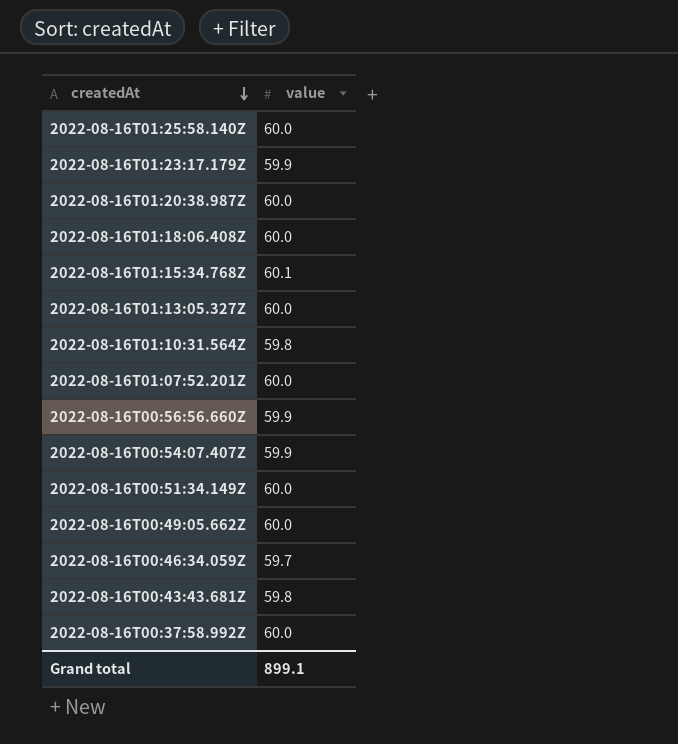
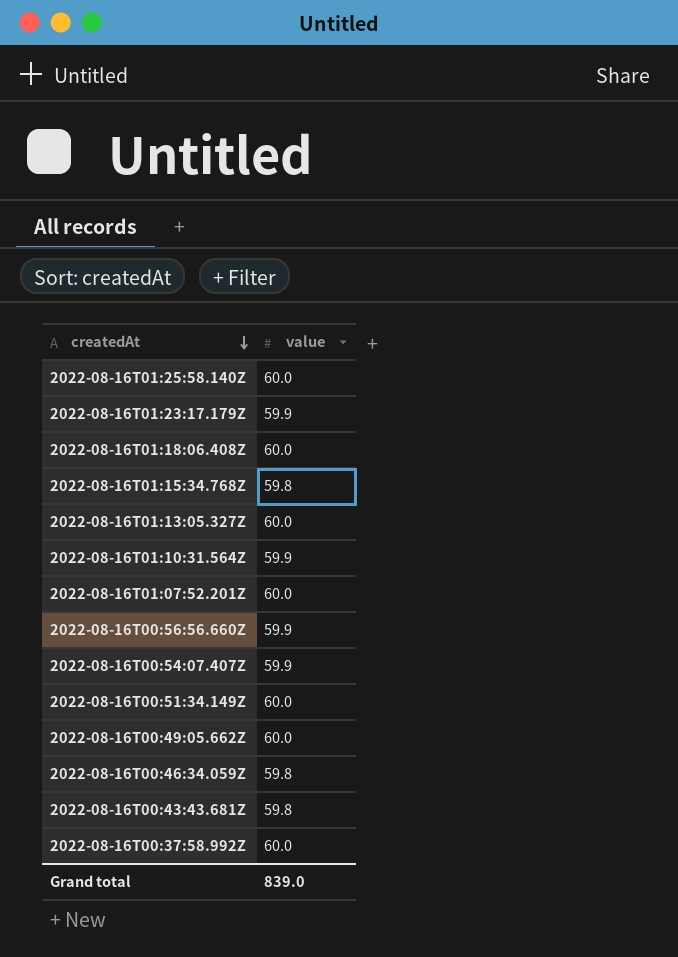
row 2022-08-16T01:20:38.987Z: 60.0 -> none
2022-08-16T01:15:34.768Z | value: 60.1 -> 59.8
2022-08-16T01:10:31.564Z | value: 59.8 -> 59.9
2022-08-16T00:46:34.059Z | value: 59.7 -> 59.8
Grand total | value: 899.1 -> 839.0

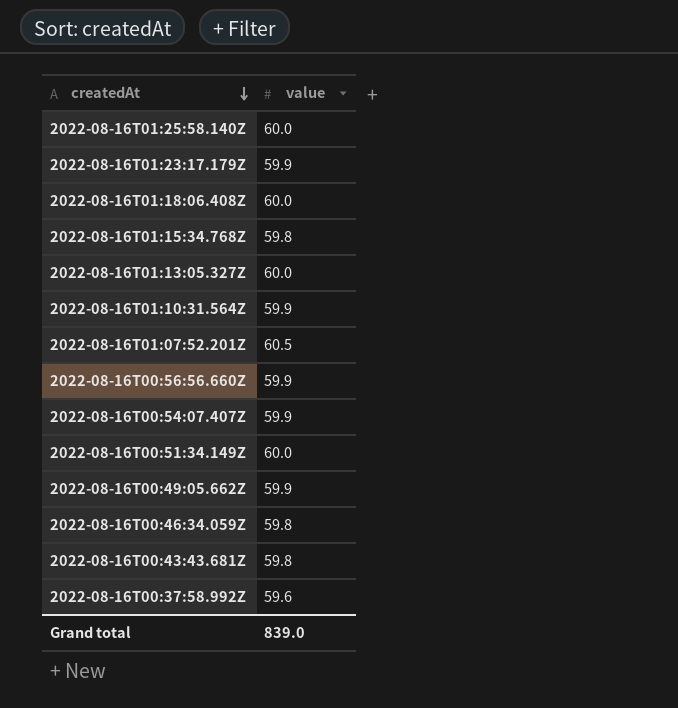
2022-08-16T01:07:52.201Z | value: 60.0 -> 60.5
2022-08-16T00:49:05.662Z | value: 60.0 -> 59.9
2022-08-16T00:37:58.992Z | value: 60.0 -> 59.6

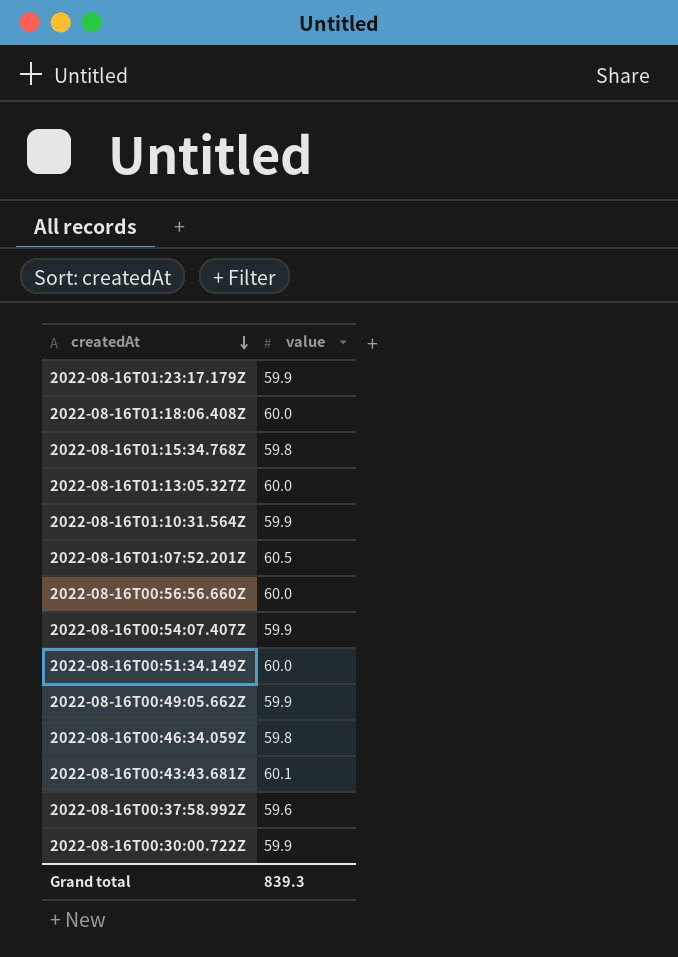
row 2022-08-16T01:25:58.140Z: 60.0 -> none
2022-08-16T00:56:56.660Z | value: 59.9 -> 60.0
2022-08-16T00:43:43.681Z | value: 59.8 -> 60.1
row 2022-08-16T00:30:00.722Z: none -> 59.9
Grand total | value: 839.0 -> 839.3

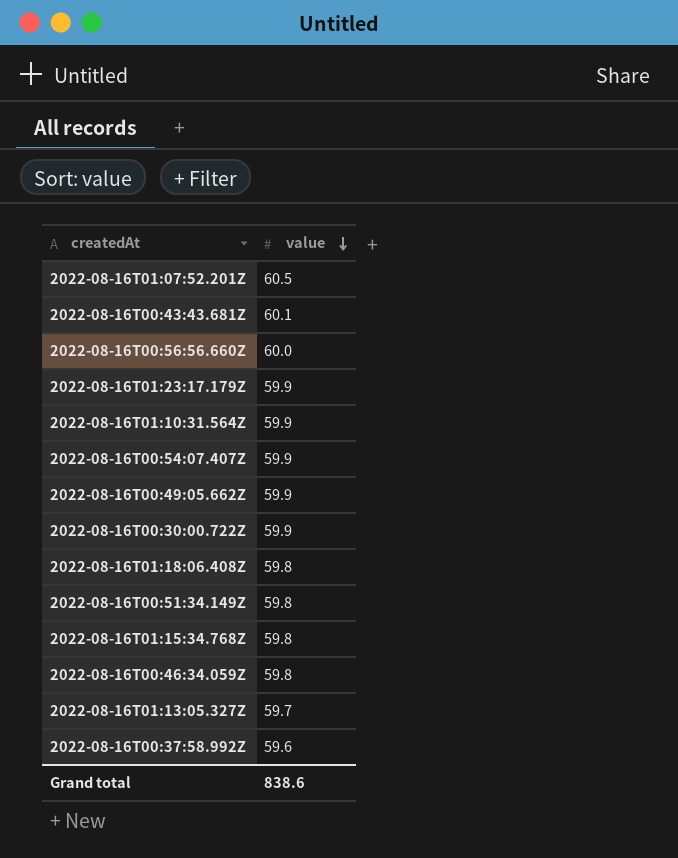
row order: createdAt descending -> value descending
2022-08-16T01:18:06.408Z | value: 60.0 -> 59.8
2022-08-16T00:51:34.149Z | value: 60.0 -> 59.8
2022-08-16T01:13:05.327Z | value: 60.0 -> 59.7
Grand total | value: 839.3 -> 838.6

